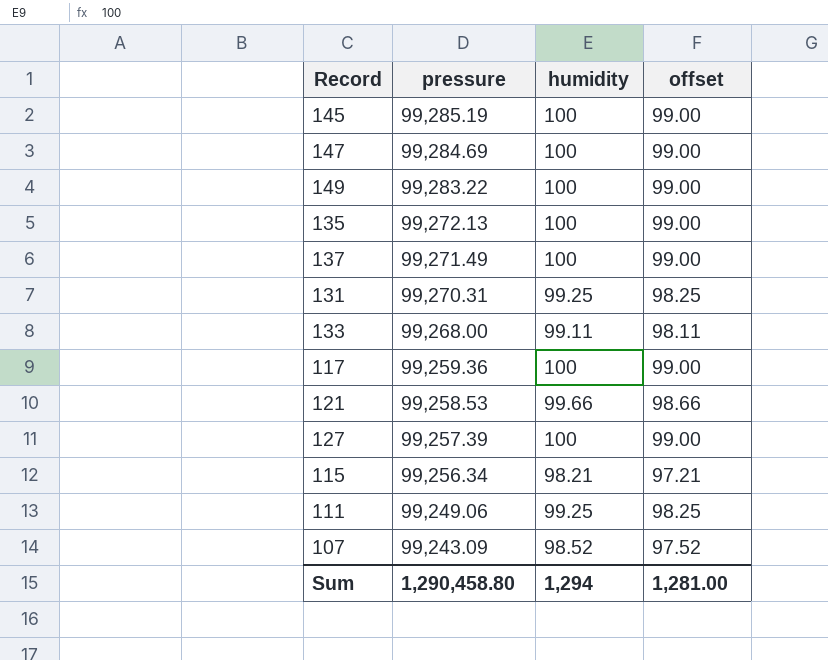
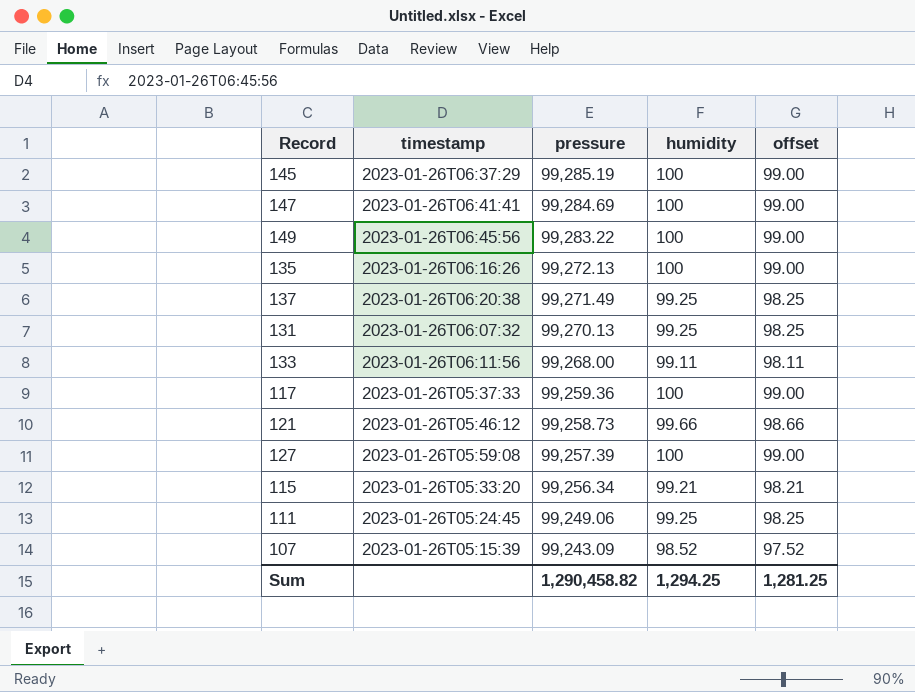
column timestamp | position: none -> 2
137 | humidity: 100 -> 99.25
137 | offset: 99.00 -> 98.25
131 | pressure: 99,270.31 -> 99,270.13
121 | pressure: 99,258.53 -> 99,258.73
115 | humidity: 98.21 -> 99.21
115 | offset: 97.21 -> 98.21
Sum | pressure: 1,290,458.80 -> 1,290,458.82
Sum | humidity: 1,294 -> 1,294.25
Sum | offset: 1,281.00 -> 1,281.25

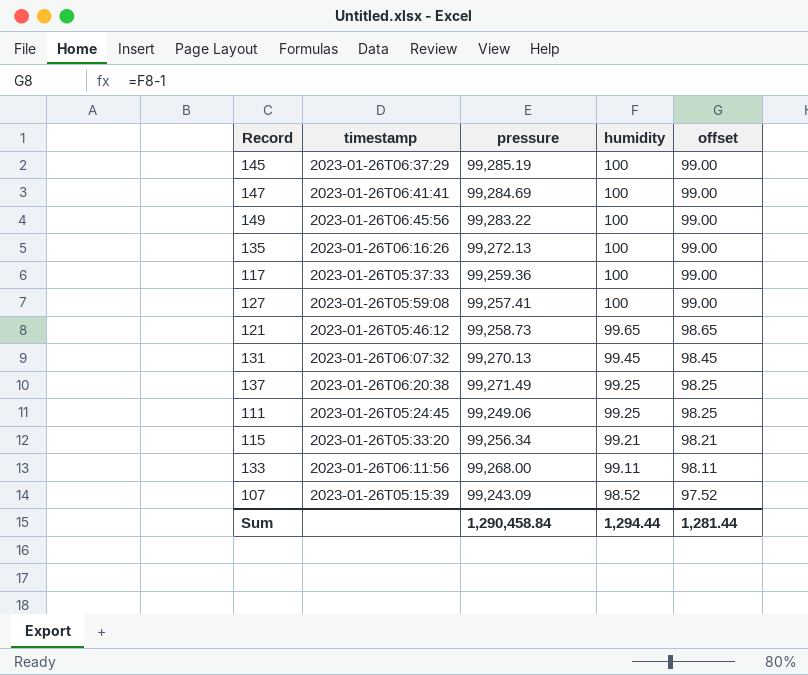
row order: pressure descending -> humidity descending
127 | pressure: 99,257.39 -> 99,257.41
121 | humidity: 99.66 -> 99.65
121 | offset: 98.66 -> 98.65
131 | humidity: 99.25 -> 99.45
131 | offset: 98.25 -> 98.45
Sum | pressure: 1,290,458.82 -> 1,290,458.84
Sum | humidity: 1,294.25 -> 1,294.44
Sum | offset: 1,281.25 -> 1,281.44

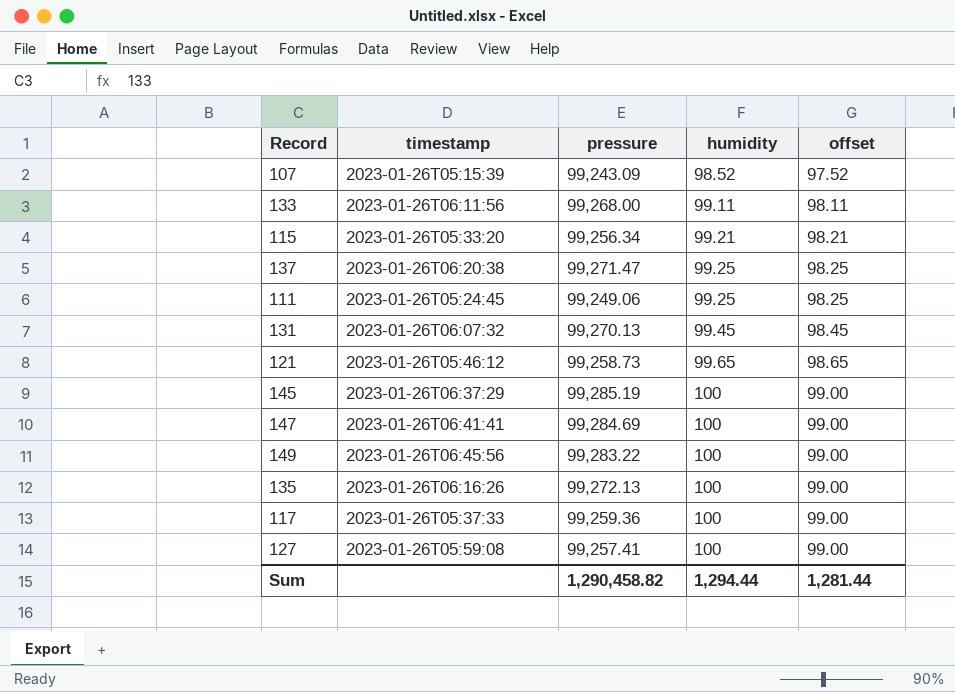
row order: humidity descending -> humidity ascending
137 | pressure: 99,271.49 -> 99,271.47
Sum | pressure: 1,290,458.84 -> 1,290,458.82

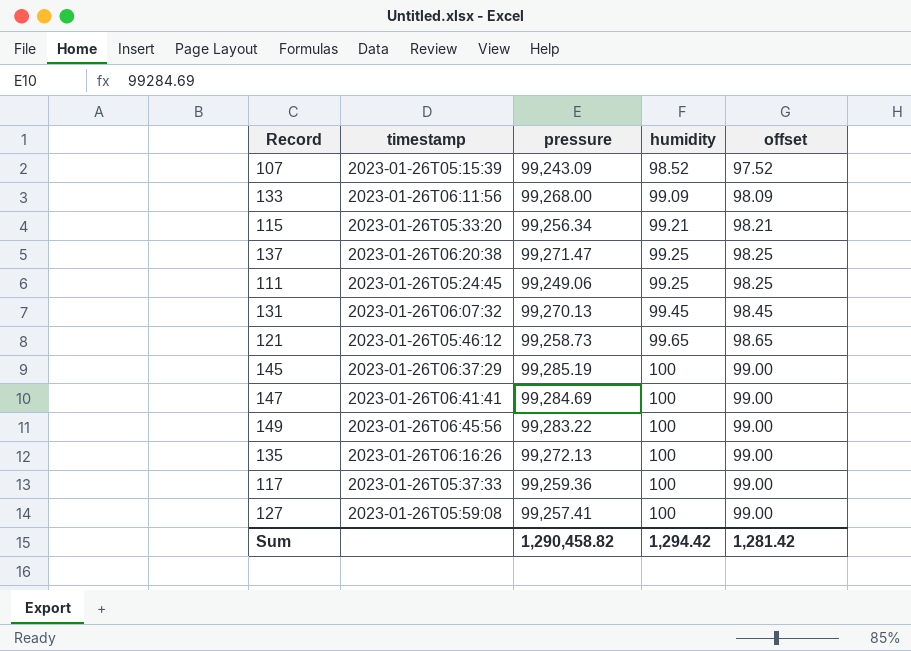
133 | humidity: 99.11 -> 99.09
133 | offset: 98.11 -> 98.09
Sum | humidity: 1,294.44 -> 1,294.42
Sum | offset: 1,281.44 -> 1,281.42

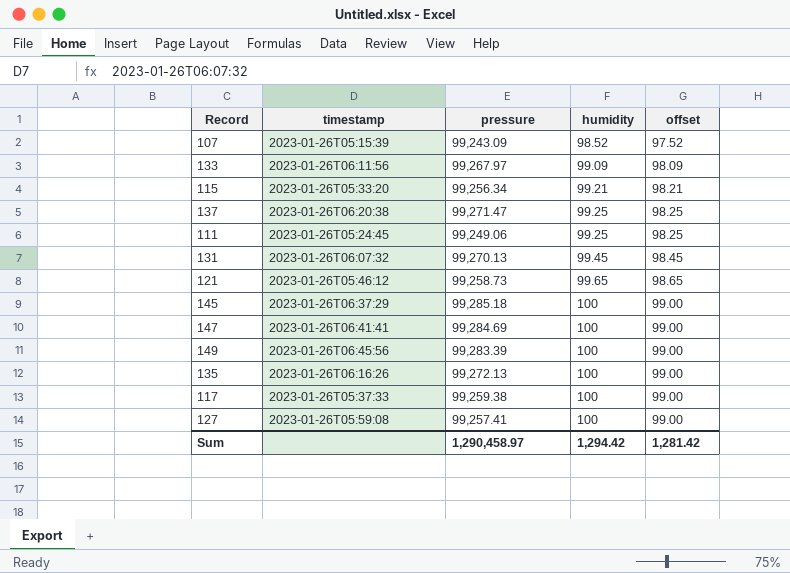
133 | pressure: 99,268.00 -> 99,267.97
145 | pressure: 99,285.19 -> 99,285.18
149 | pressure: 99,283.22 -> 99,283.39
117 | pressure: 99,259.36 -> 99,259.38
Sum | pressure: 1,290,458.82 -> 1,290,458.97

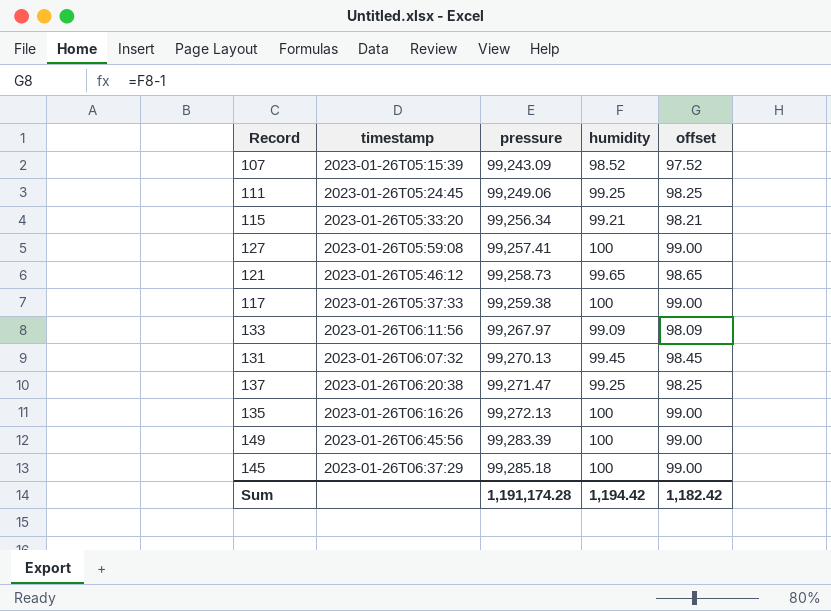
row order: humidity ascending -> pressure ascending
row 147: 2023-01-26T06:41:41 | 99,284.69 | 100 | 99.00 -> none
Sum | pressure: 1,290,458.97 -> 1,191,174.28
Sum | humidity: 1,294.42 -> 1,194.42
Sum | offset: 1,281.42 -> 1,182.42

